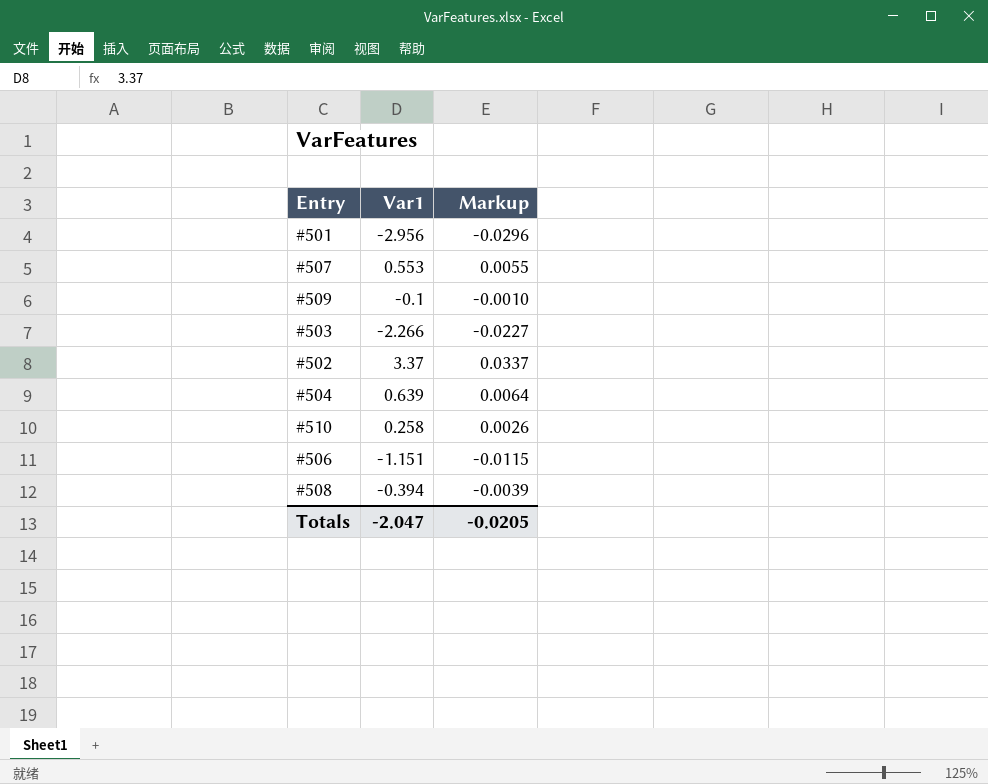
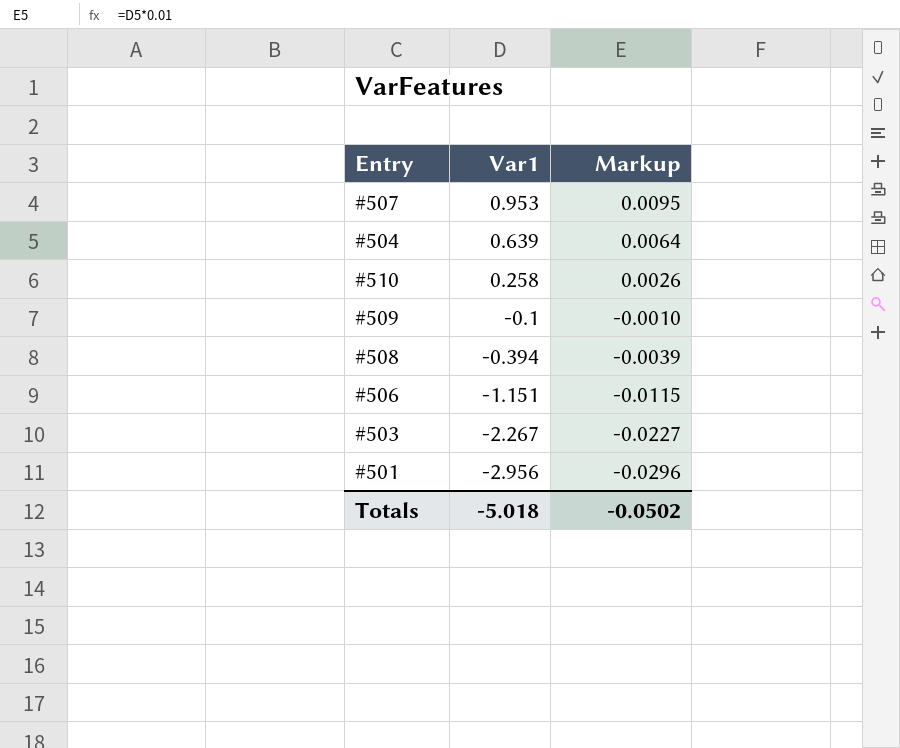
row order: none -> Var1 descending
row #502: 3.37 | 0.0337 -> none
#507 | Var1: 0.553 -> 0.953
#507 | Markup: 0.0055 -> 0.0095
#503 | Var1: -2.266 -> -2.267
Totals | Var1: -2.047 -> -5.018
Totals | Markup: -0.0205 -> -0.0502

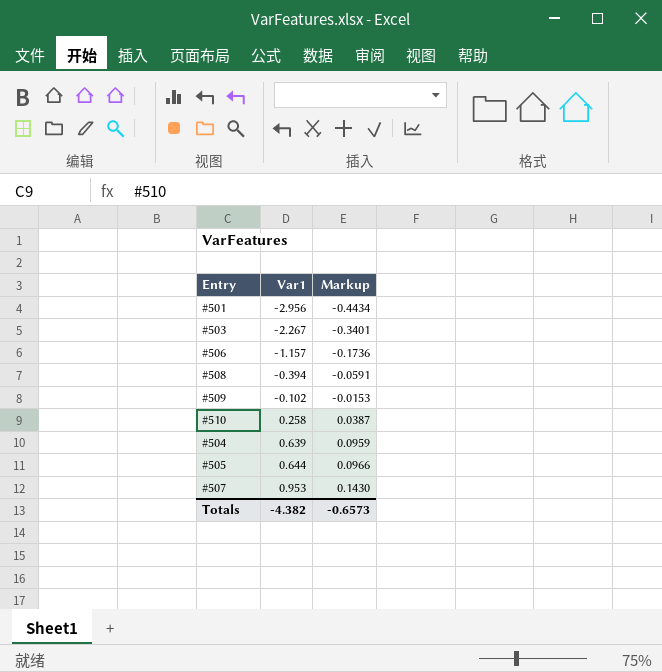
row order: Var1 descending -> Var1 ascending
column Markup | formula: [Var1] * 0.01 -> [Var1] * 0.15
#506 | Var1: -1.151 -> -1.157
#509 | Var1: -0.1 -> -0.102
row #505: none -> 0.644 | 0.0966
Totals | Var1: -5.018 -> -4.382
Totals | Markup: -0.0502 -> -0.6573

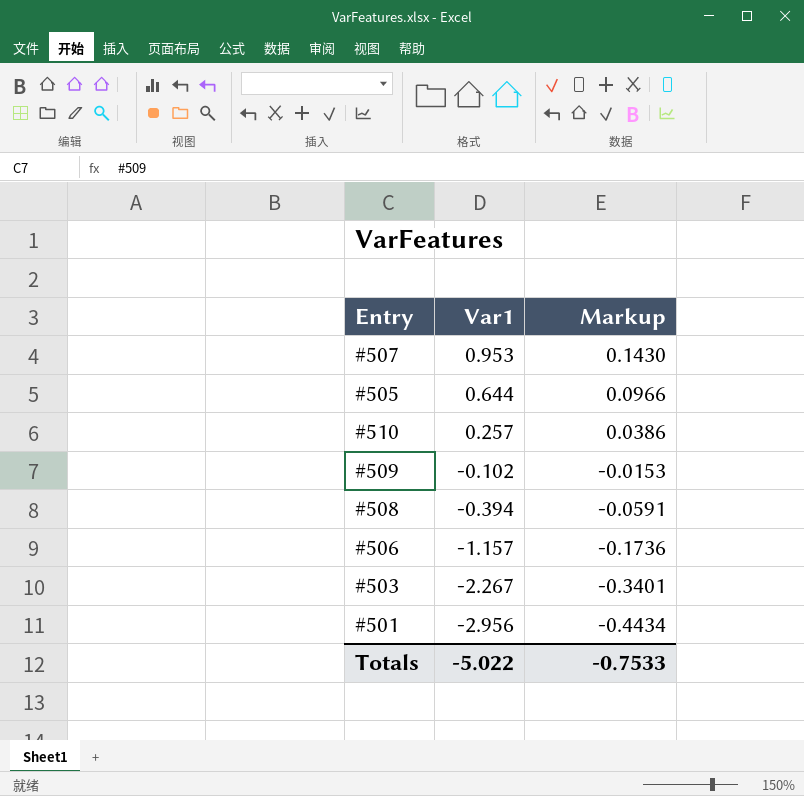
row order: Var1 ascending -> Var1 descending
row #504: 0.639 | 0.0959 -> none
#510 | Var1: 0.258 -> 0.257
#510 | Markup: 0.0387 -> 0.0386
Totals | Var1: -4.382 -> -5.022
Totals | Markup: -0.6573 -> -0.7533

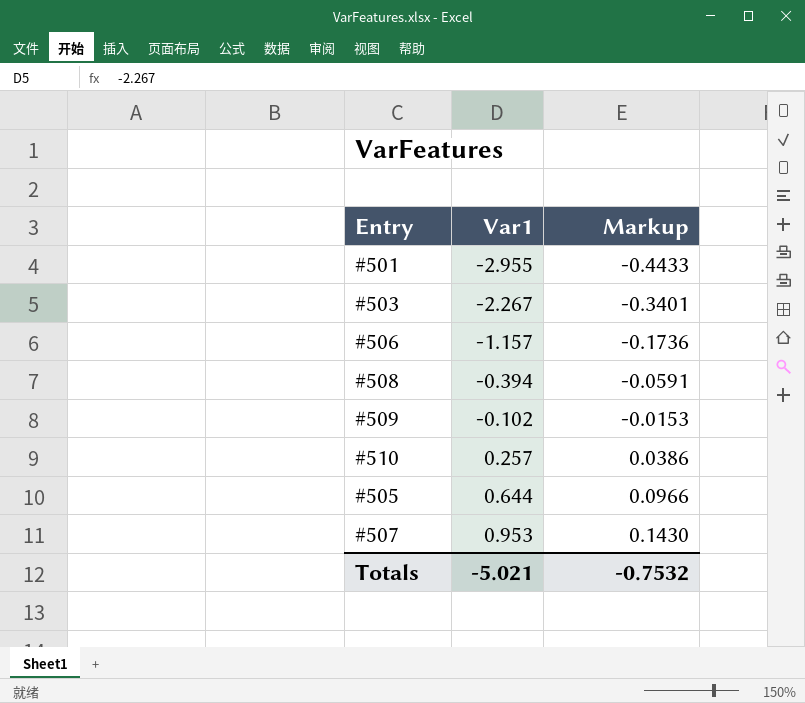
row order: Var1 descending -> Var1 ascending
#501 | Var1: -2.956 -> -2.955
#501 | Markup: -0.4434 -> -0.4433
Totals | Var1: -5.022 -> -5.021
Totals | Markup: -0.7533 -> -0.7532

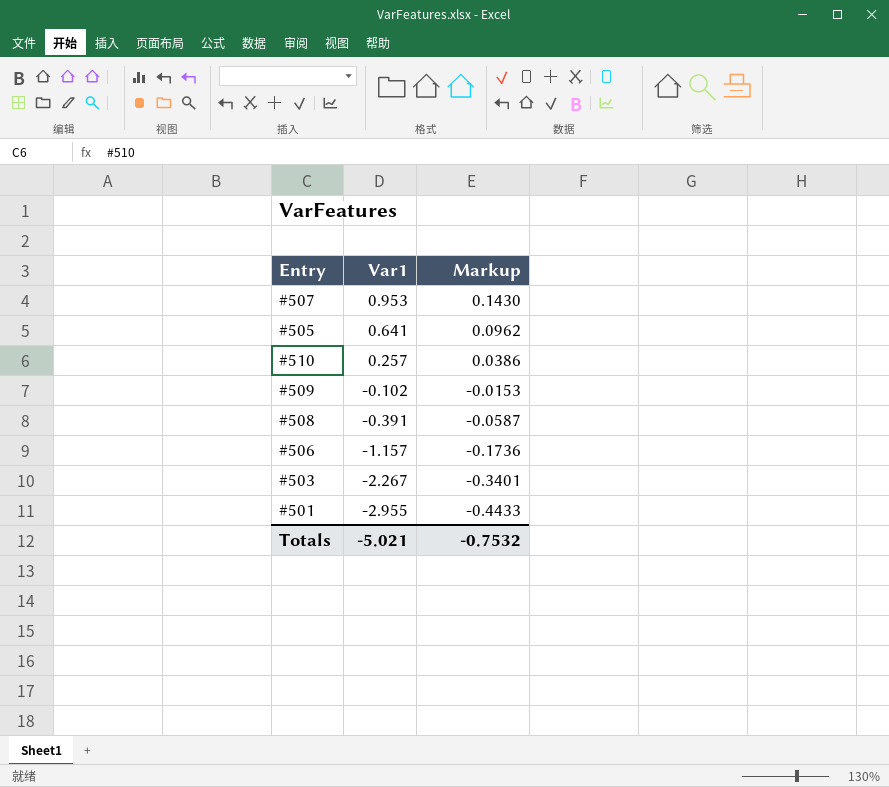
row order: Var1 ascending -> Var1 descending
#505 | Var1: 0.644 -> 0.641
#505 | Markup: 0.0966 -> 0.0962
#508 | Var1: -0.394 -> -0.391
#508 | Markup: -0.0591 -> -0.0587

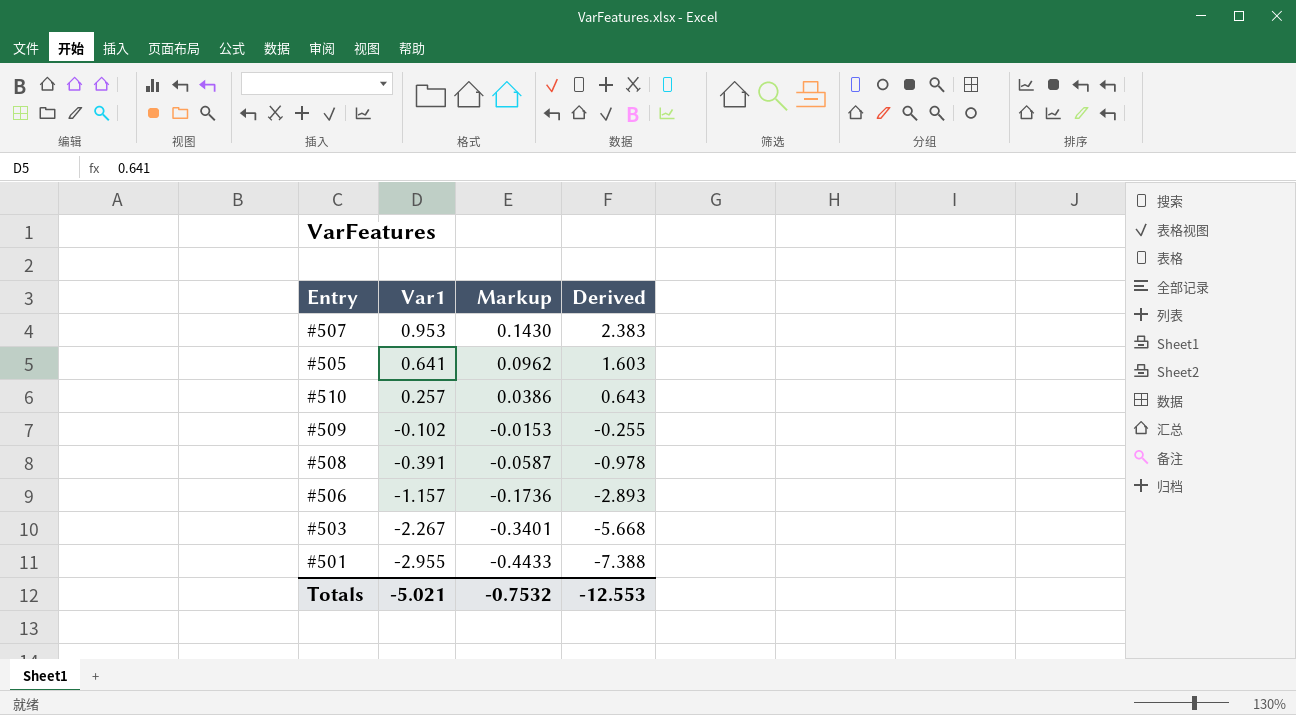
column Derived | formula: none -> [Var1] * 2.5

